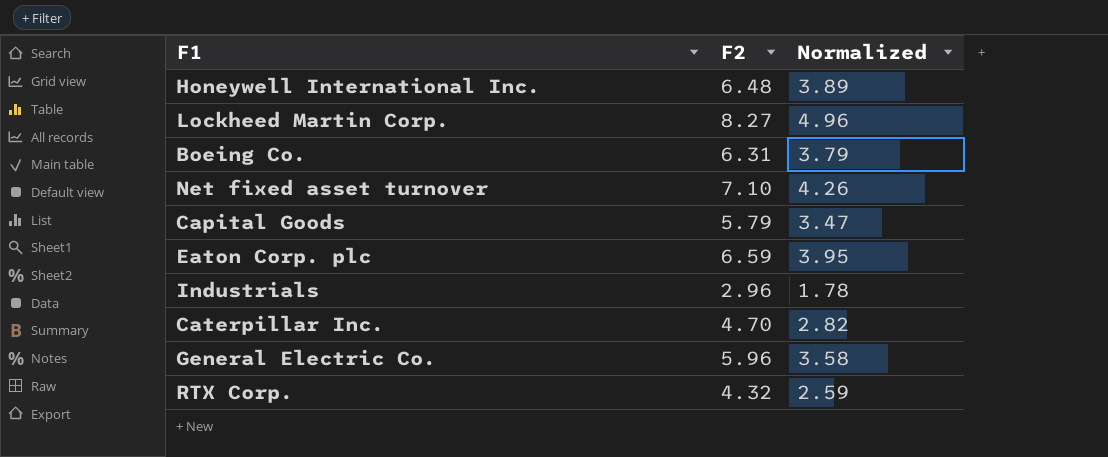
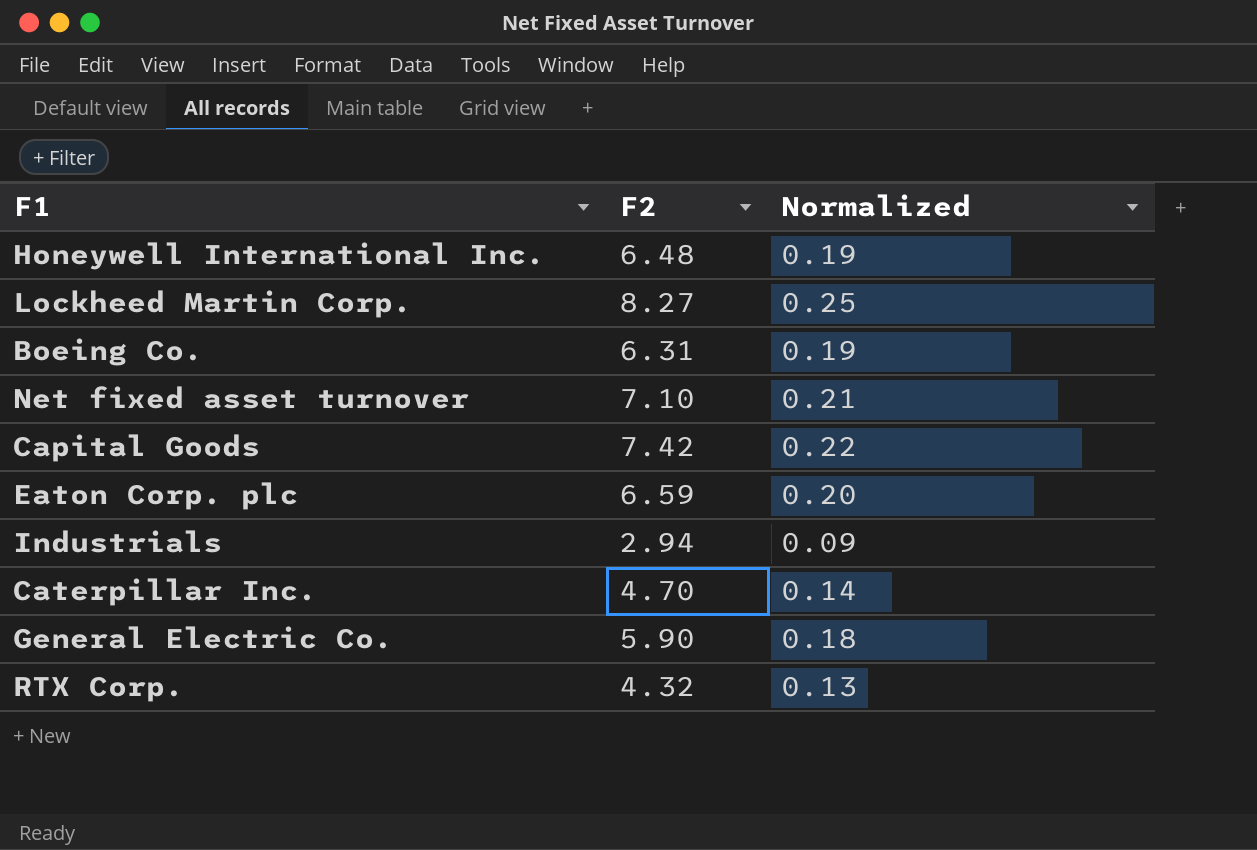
column Normalized | formula: [F2] * 0.6 -> [F2] * 0.03
Capital Goods | F2: 5.79 -> 7.42
Industrials | F2: 2.96 -> 2.94
General Electric Co. | F2: 5.96 -> 5.90

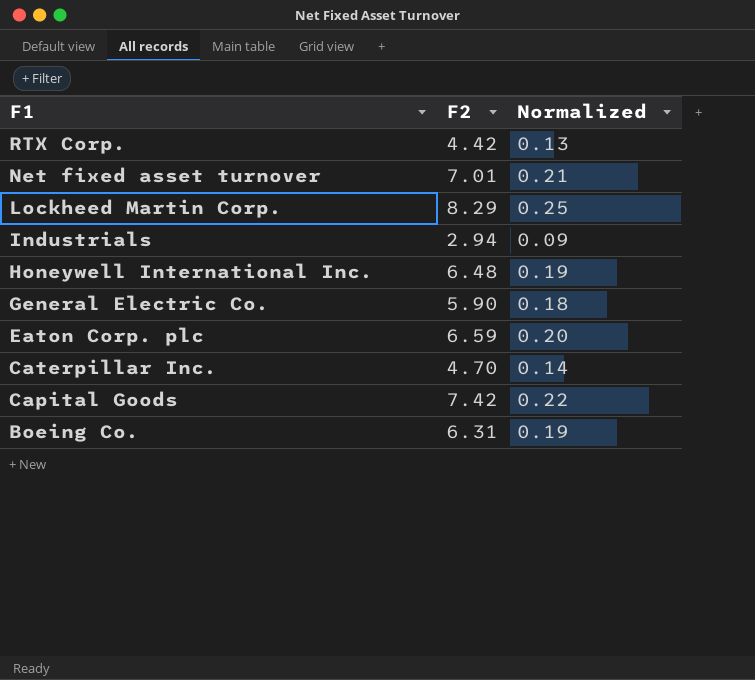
row order: none -> F1 descending
RTX Corp. | F2: 4.32 -> 4.42
Net fixed asset turnover | F2: 7.10 -> 7.01
Lockheed Martin Corp. | F2: 8.27 -> 8.29

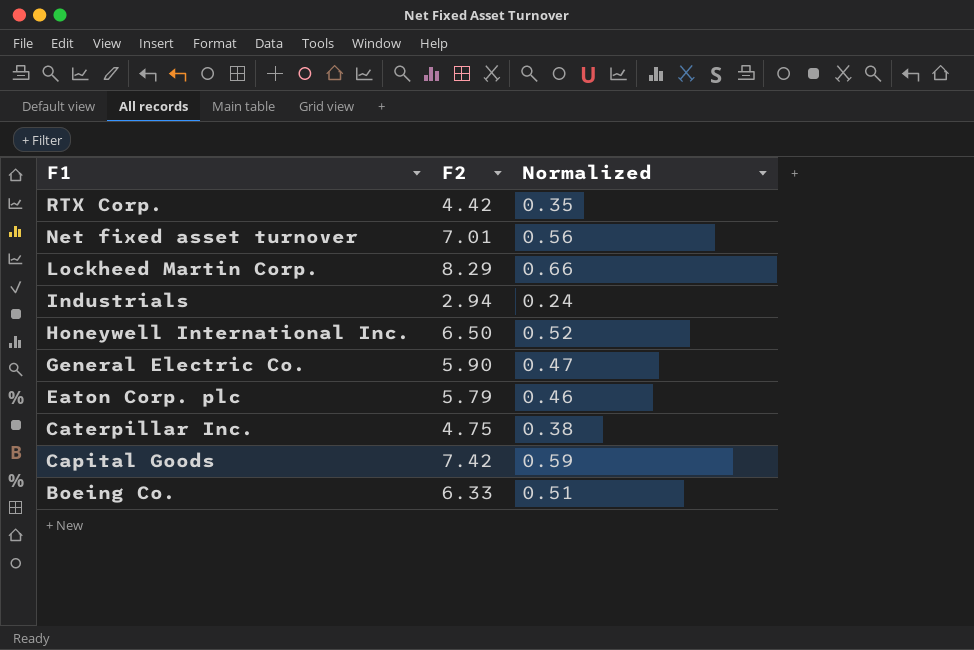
column Normalized | formula: [F2] * 0.03 -> [F2] * 0.08
Honeywell International Inc. | F2: 6.48 -> 6.50
Eaton Corp. plc | F2: 6.59 -> 5.79
Caterpillar Inc. | F2: 4.70 -> 4.75
Boeing Co. | F2: 6.31 -> 6.33

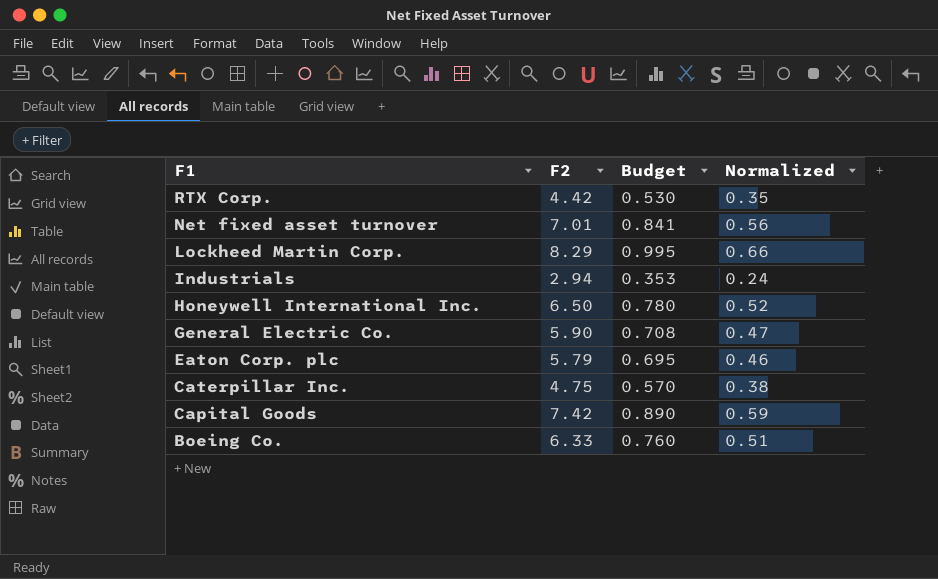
column Budget | formula: none -> [F2] * 0.12

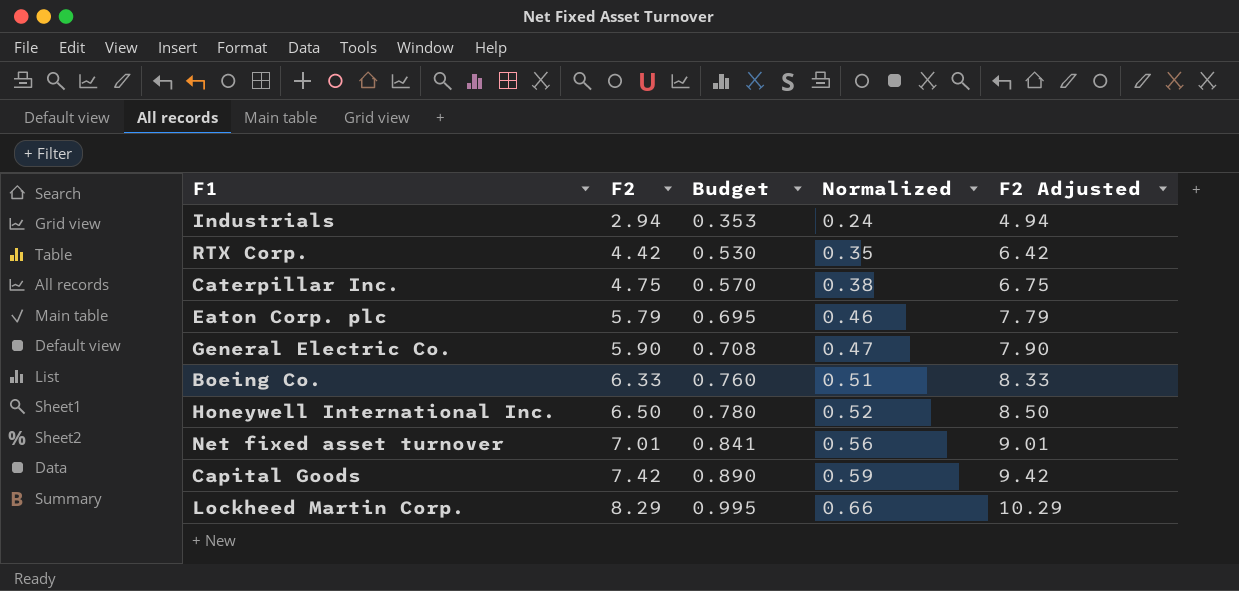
row order: F1 descending -> F2 ascending
column F2 Adjusted | formula: none -> [F2] + 2

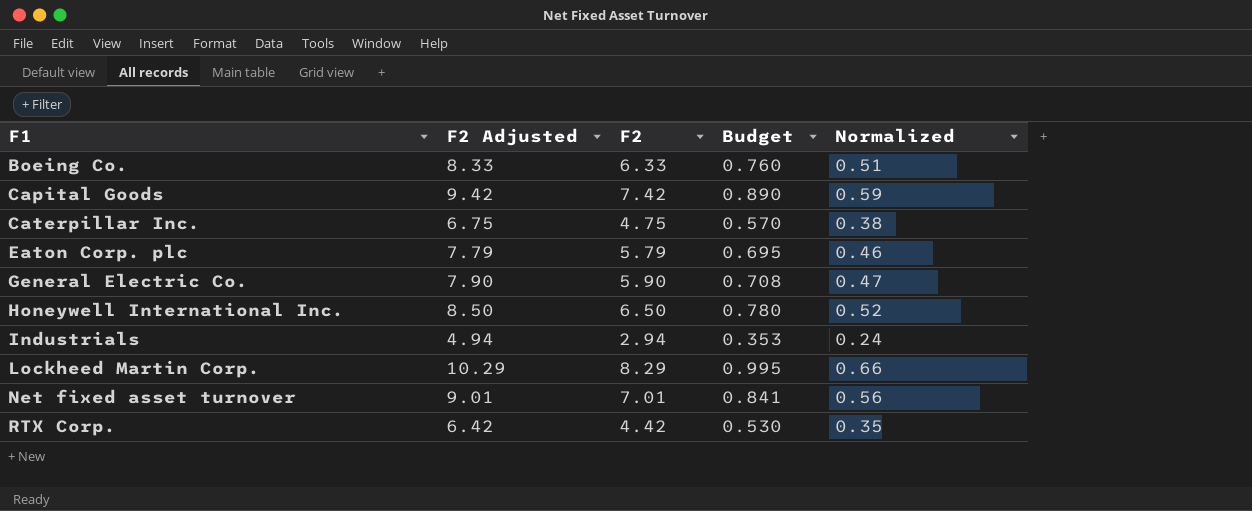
row order: F2 ascending -> F1 ascending
column F2 Adjusted | position: 5 -> 2

